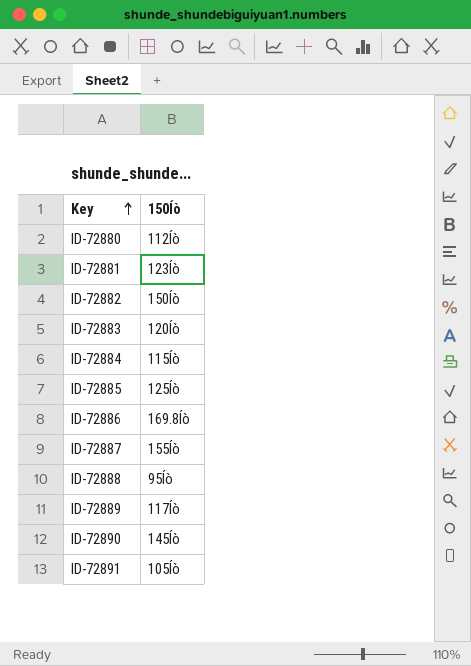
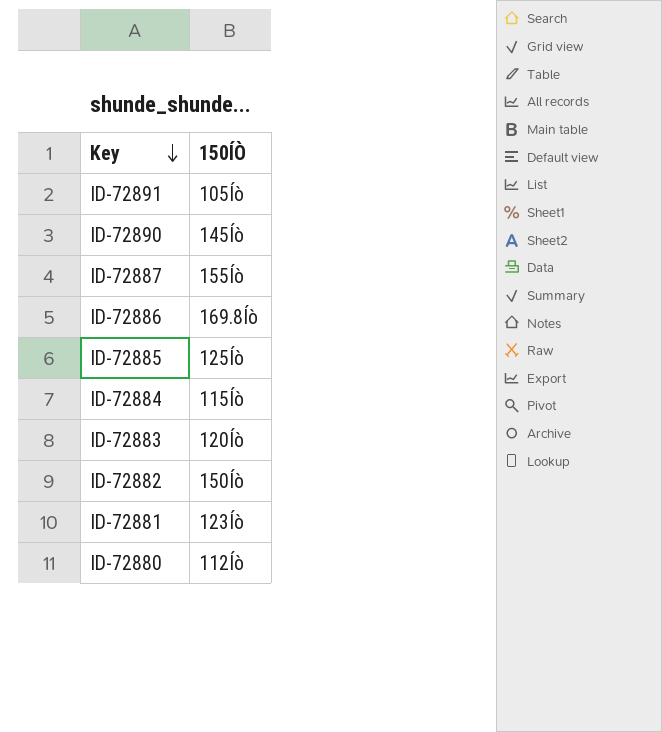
row order: Key ascending -> Key descending
column name: 150Íò -> 150ÍÒ
row ID-72888: 95Íò -> none
row ID-72889: 117Íò -> none

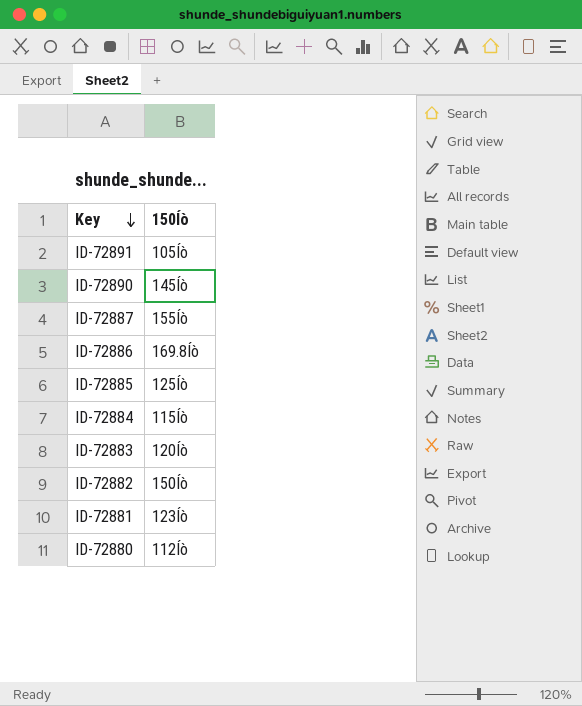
column name: 150ÍÒ -> 150Íò

